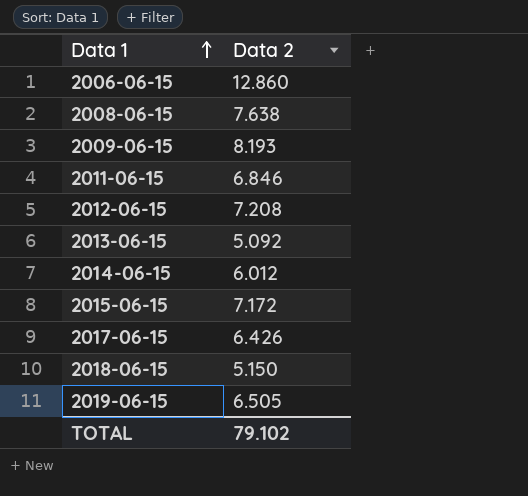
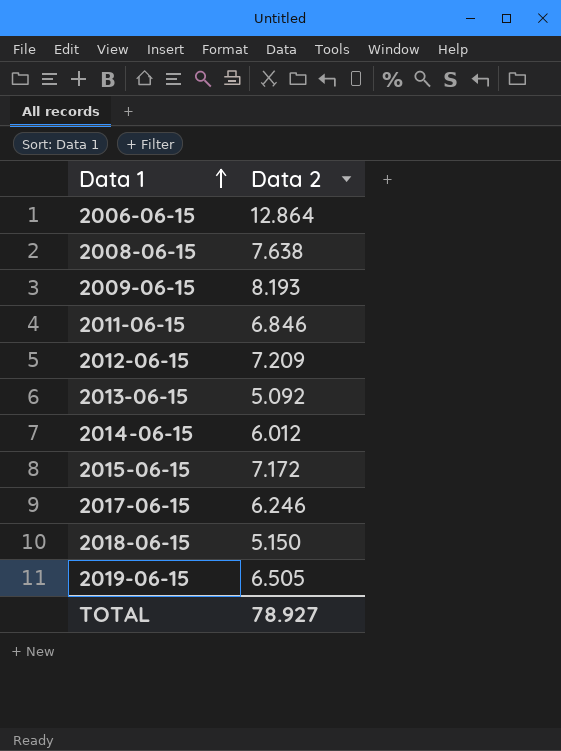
2006-06-15 | Data 2: 12.860 -> 12.864
2012-06-15 | Data 2: 7.208 -> 7.209
2017-06-15 | Data 2: 6.426 -> 6.246
TOTAL | Data 2: 79.102 -> 78.927

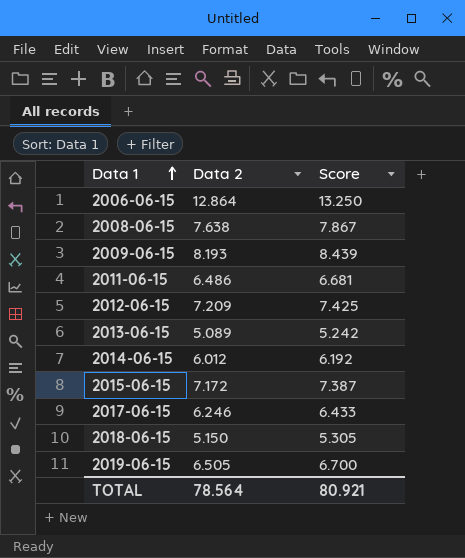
column Score | formula: none -> [Data 2] * 1.03
2011-06-15 | Data 2: 6.846 -> 6.486
2013-06-15 | Data 2: 5.092 -> 5.089
TOTAL | Data 2: 78.927 -> 78.564

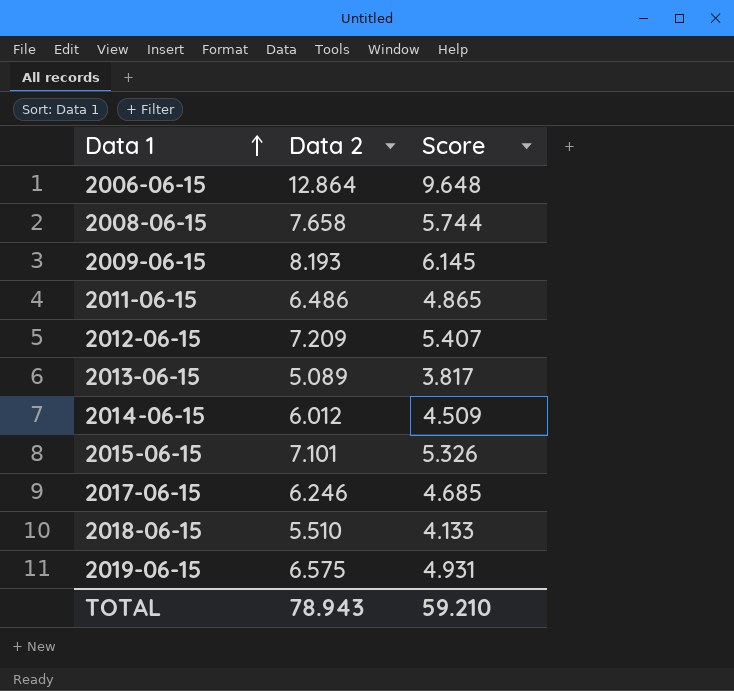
column Score | formula: [Data 2] * 1.03 -> [Data 2] * 0.75
2008-06-15 | Data 2: 7.638 -> 7.658
2015-06-15 | Data 2: 7.172 -> 7.101
2018-06-15 | Data 2: 5.150 -> 5.510
2019-06-15 | Data 2: 6.505 -> 6.575
TOTAL | Data 2: 78.564 -> 78.943
TOTAL | Score: 80.921 -> 59.210

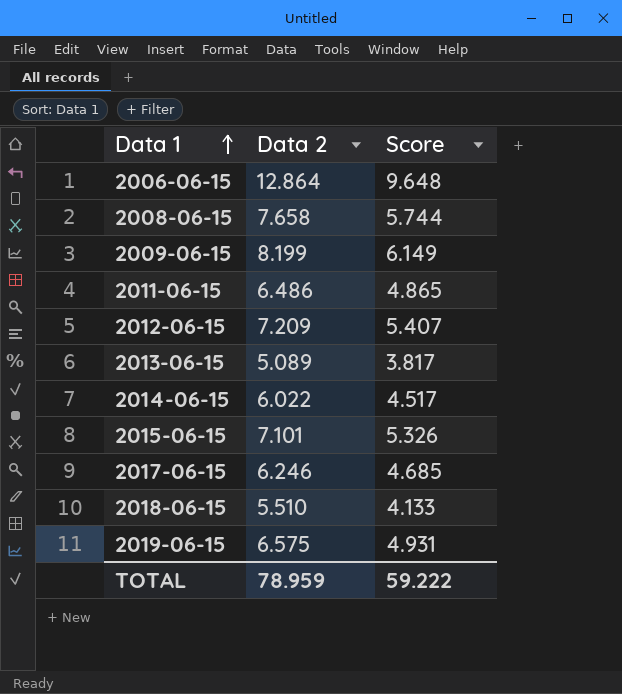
2009-06-15 | Data 2: 8.193 -> 8.199
2009-06-15 | Score: 6.145 -> 6.149
2014-06-15 | Data 2: 6.012 -> 6.022
2014-06-15 | Score: 4.509 -> 4.517
TOTAL | Data 2: 78.943 -> 78.959
TOTAL | Score: 59.210 -> 59.222

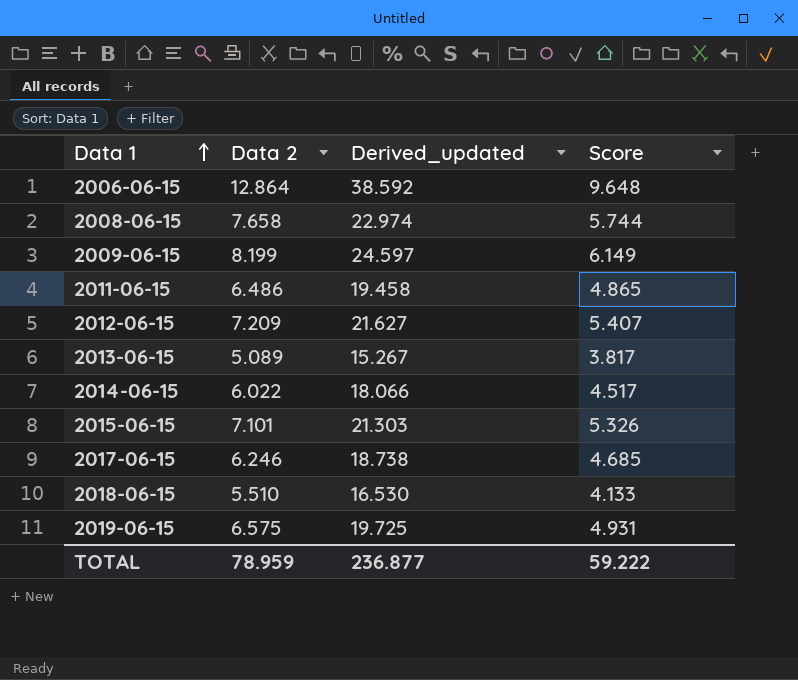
column Derived_updated | formula: none -> [Data 2] * 3

